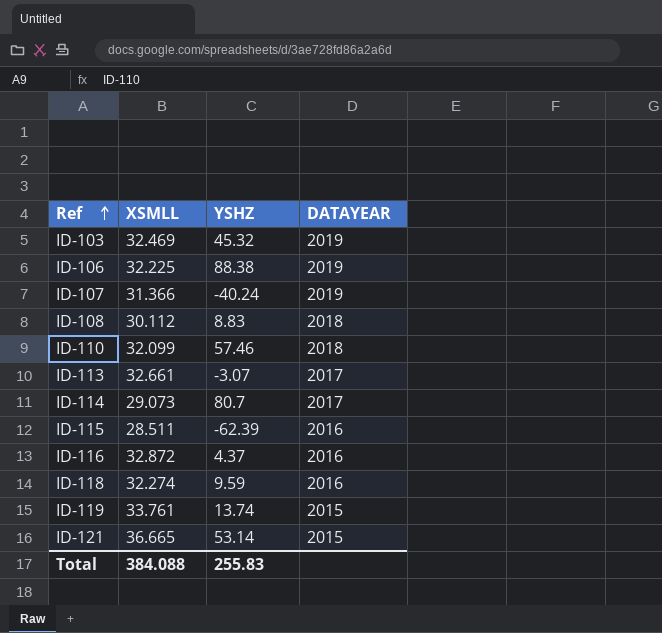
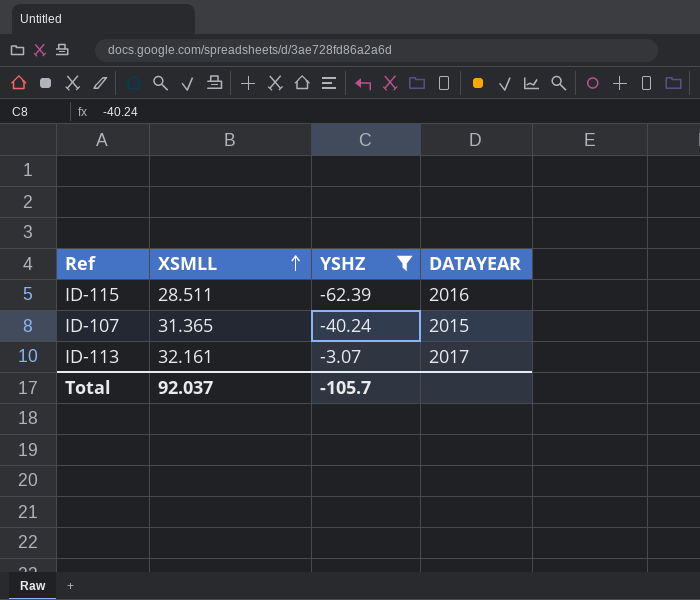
filter: none -> YSHZ <= -3.07
row order: Ref ascending -> XSMLL ascending
ID-107 | XSMLL: 31.366 -> 31.365
ID-107 | DATAYEAR: 2019 -> 2015
ID-113 | XSMLL: 32.661 -> 32.161
Total | XSMLL: 384.088 -> 92.037
Total | YSHZ: 255.83 -> -105.7

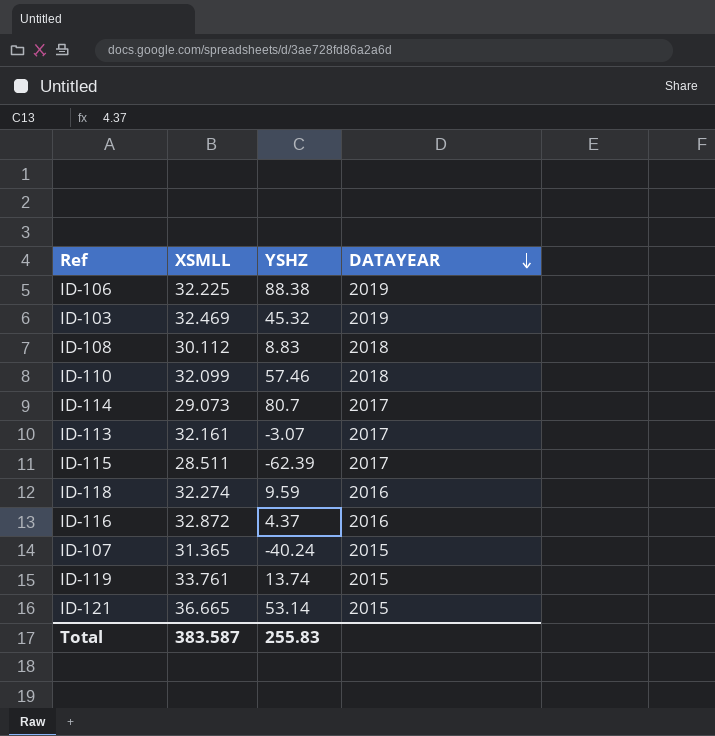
filter: YSHZ <= -3.07 -> none
row order: XSMLL ascending -> DATAYEAR descending
ID-115 | DATAYEAR: 2016 -> 2017
Total | XSMLL: 92.037 -> 383.587
Total | YSHZ: -105.7 -> 255.83

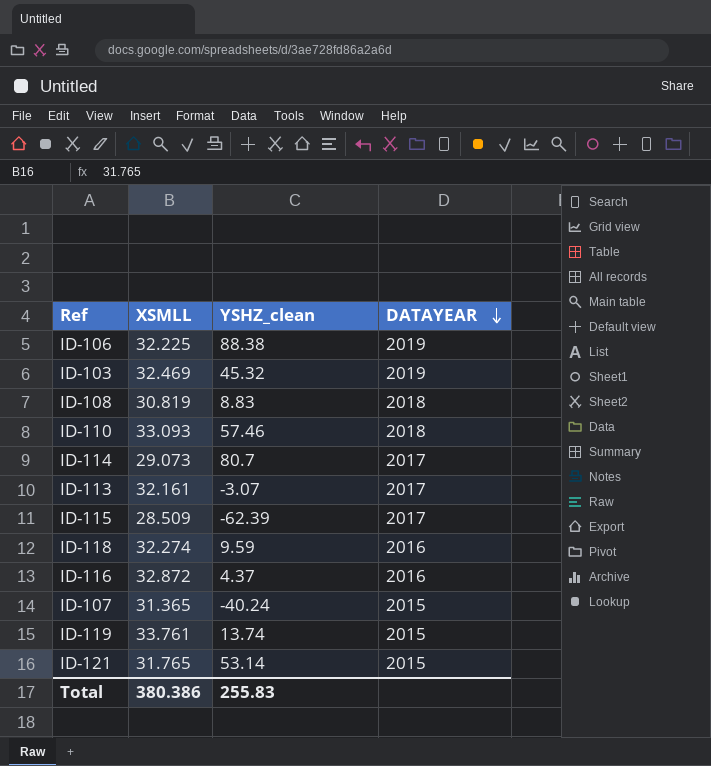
column name: YSHZ -> YSHZ_clean
ID-108 | XSMLL: 30.112 -> 30.819
ID-110 | XSMLL: 32.099 -> 33.093
ID-115 | XSMLL: 28.511 -> 28.509
ID-121 | XSMLL: 36.665 -> 31.765
Total | XSMLL: 383.587 -> 380.386

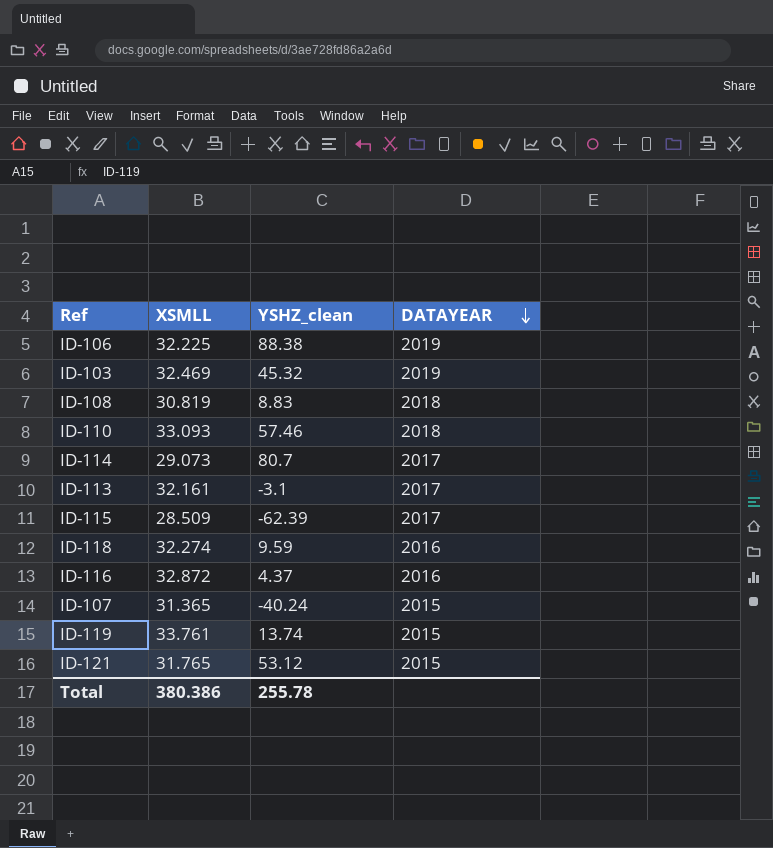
ID-113 | YSHZ_clean: -3.07 -> -3.1
ID-121 | YSHZ_clean: 53.14 -> 53.12
Total | YSHZ_clean: 255.83 -> 255.78

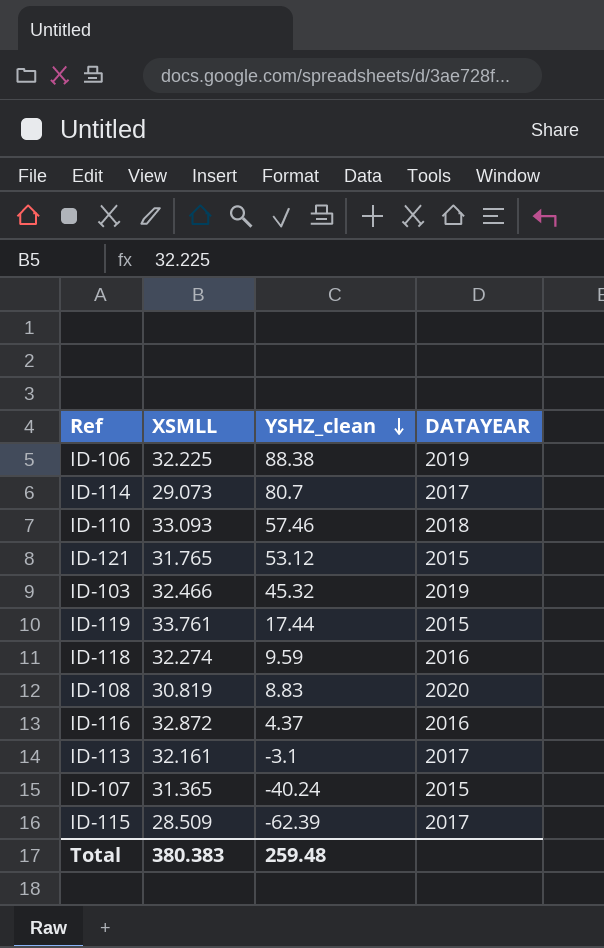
row order: DATAYEAR descending -> YSHZ_clean descending
ID-103 | XSMLL: 32.469 -> 32.466
ID-119 | YSHZ_clean: 13.74 -> 17.44
ID-108 | DATAYEAR: 2018 -> 2020
Total | XSMLL: 380.386 -> 380.383
Total | YSHZ_clean: 255.78 -> 259.48

